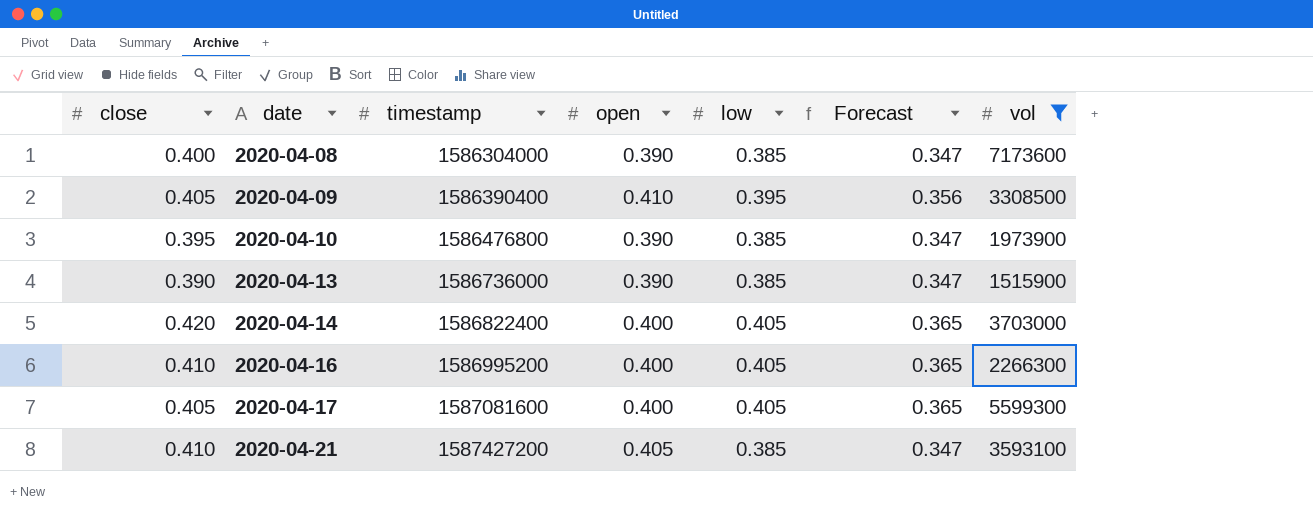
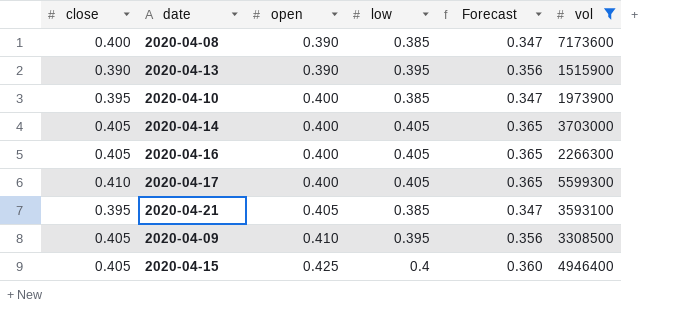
row order: date ascending -> open ascending
column timestamp | position: 3 -> none
2020-04-13 | low: 0.385 -> 0.395
2020-04-13 | Forecast: 0.347 -> 0.356
2020-04-10 | open: 0.390 -> 0.400
2020-04-14 | close: 0.420 -> 0.405
2020-04-16 | close: 0.410 -> 0.405
2020-04-17 | close: 0.405 -> 0.410
2020-04-21 | close: 0.410 -> 0.395
row 2020-04-15: none -> 0.405 | 0.425 | 0.4 | 0.360 | 4946400

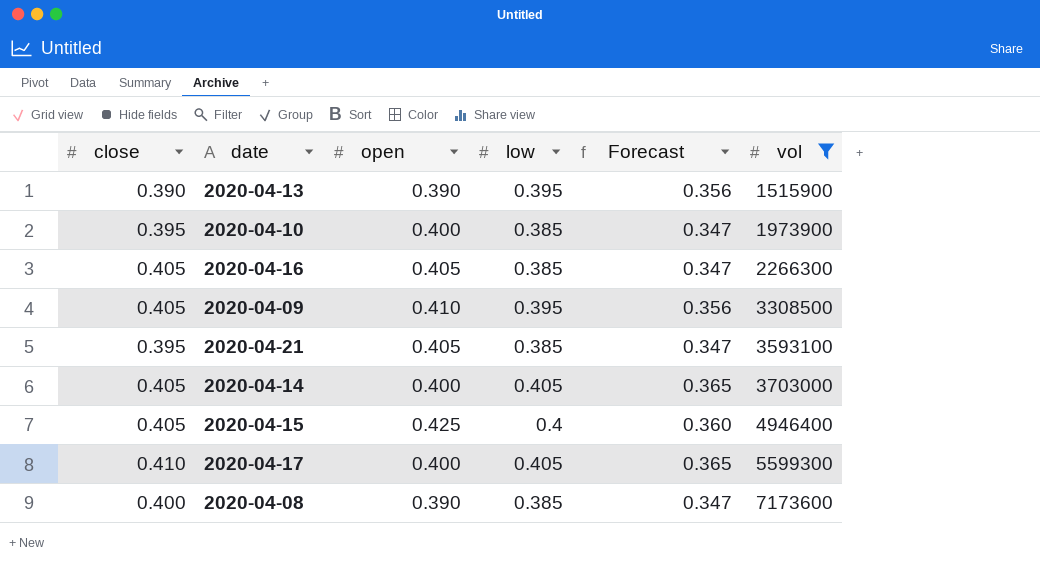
row order: open ascending -> vol ascending
2020-04-16 | open: 0.400 -> 0.405
2020-04-16 | low: 0.405 -> 0.385
2020-04-16 | Forecast: 0.365 -> 0.347

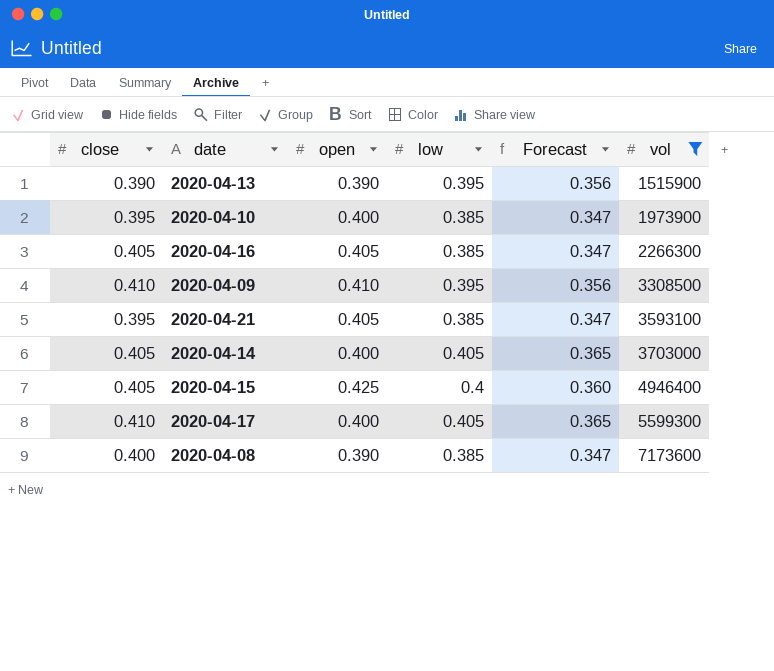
2020-04-09 | close: 0.405 -> 0.410

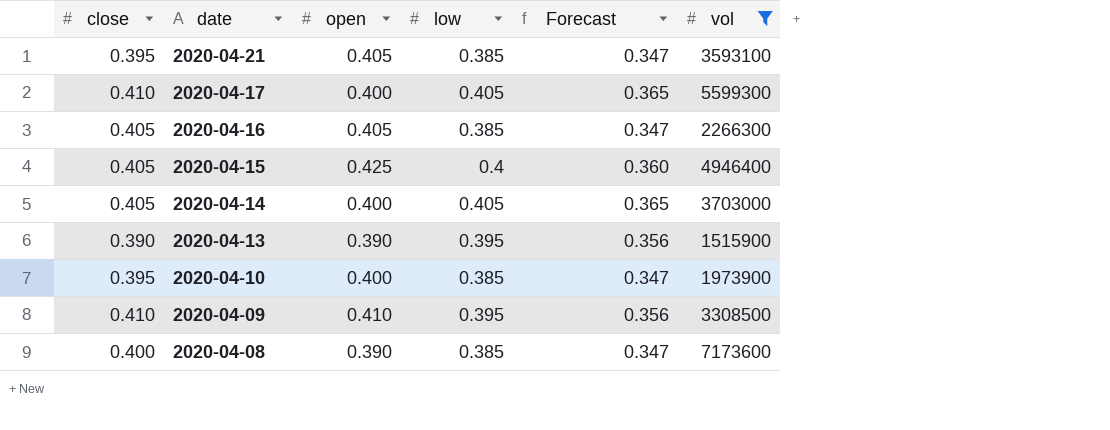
row order: vol ascending -> date descending

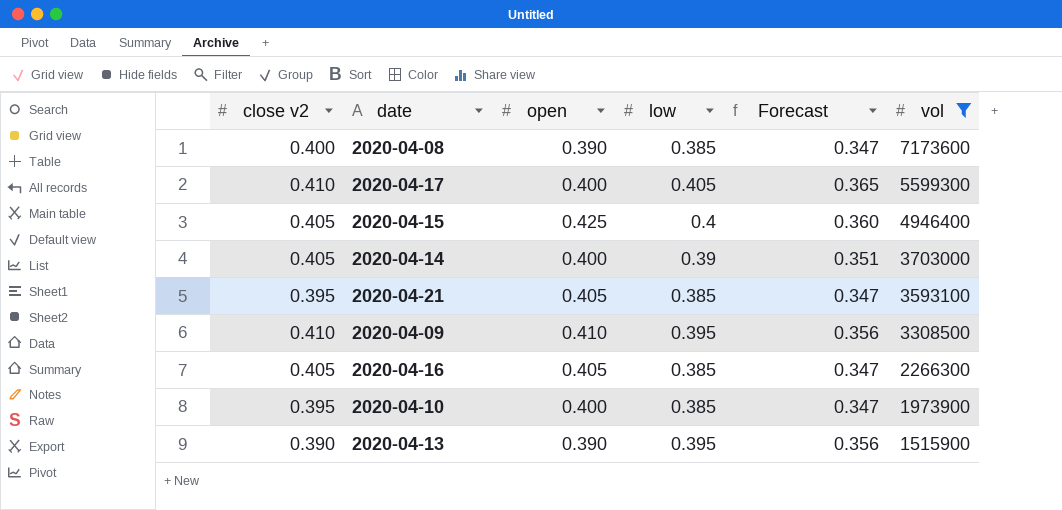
row order: date descending -> vol descending
column name: close -> close v2
2020-04-14 | low: 0.405 -> 0.39
2020-04-14 | Forecast: 0.365 -> 0.351

